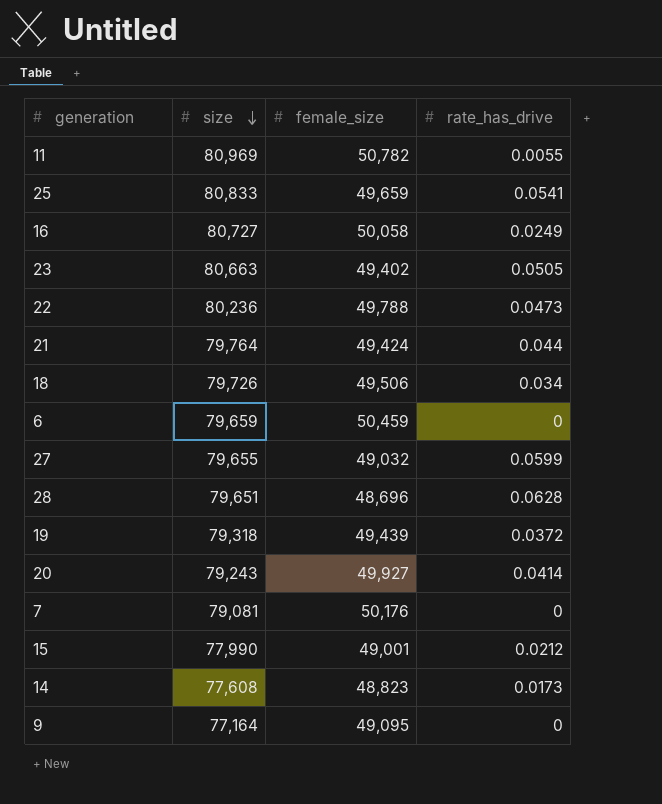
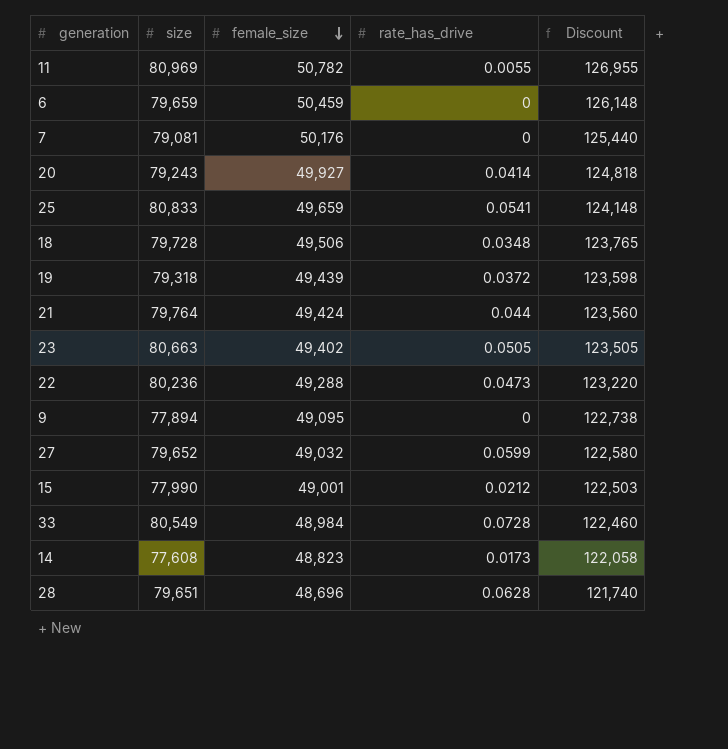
row order: size descending -> female_size descending
column Discount | formula: none -> [female_size] * 2.5
row 16: 80,727 | 50,058 | 0.0249 -> none
18 | size: 79,726 -> 79,728
18 | rate_has_drive: 0.034 -> 0.0348
22 | female_size: 49,788 -> 49,288
9 | size: 77,164 -> 77,894
27 | size: 79,655 -> 79,652
row 33: none -> 80,549 | 48,984 | 0.0728 | 122,460

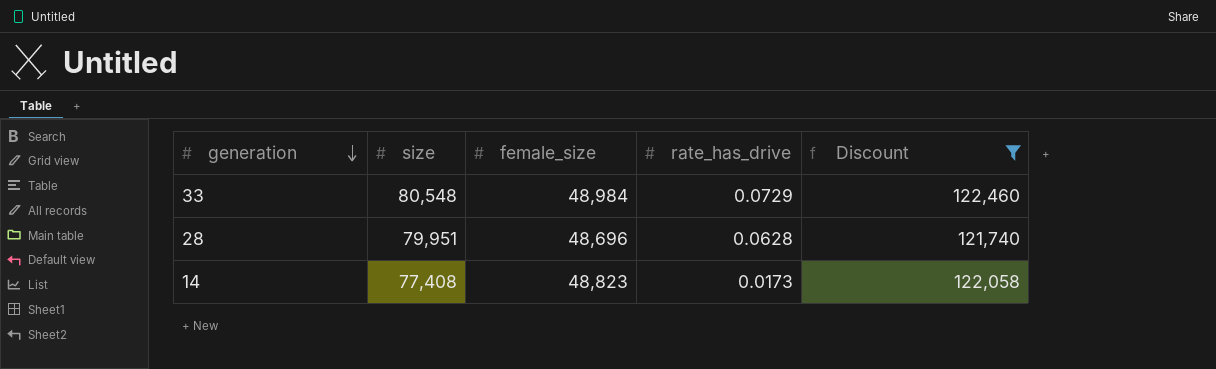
filter: none -> Discount <= 122,460
row order: female_size descending -> generation descending
33 | size: 80,549 -> 80,548
33 | rate_has_drive: 0.0728 -> 0.0729
28 | size: 79,651 -> 79,951
14 | size: 77,608 -> 77,408

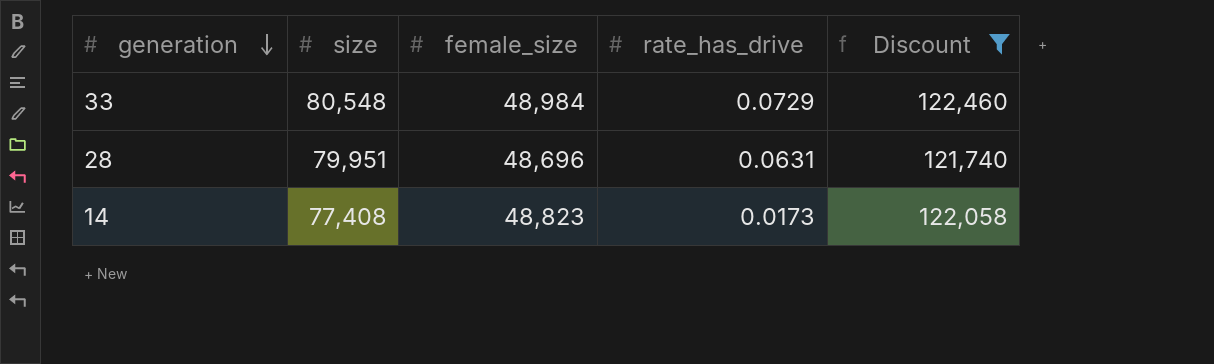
28 | rate_has_drive: 0.0628 -> 0.0631

